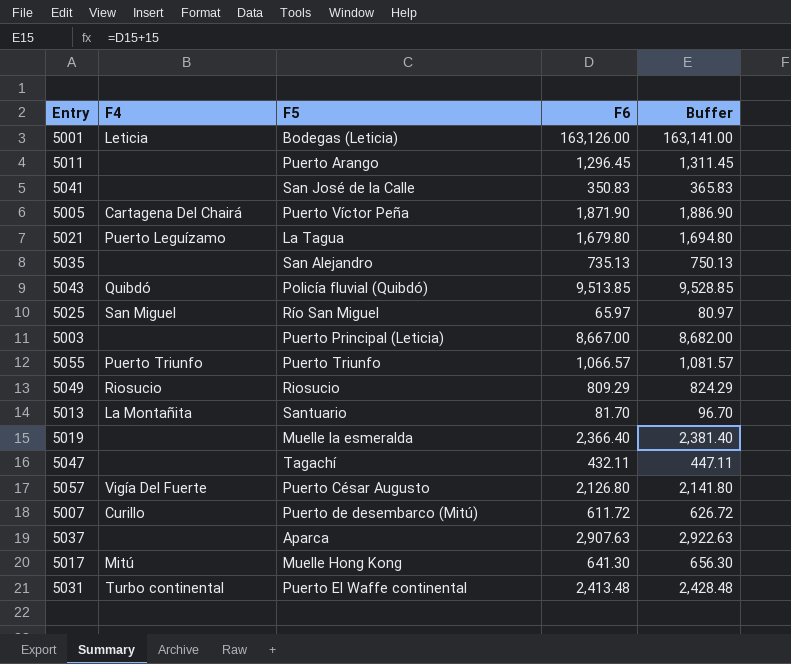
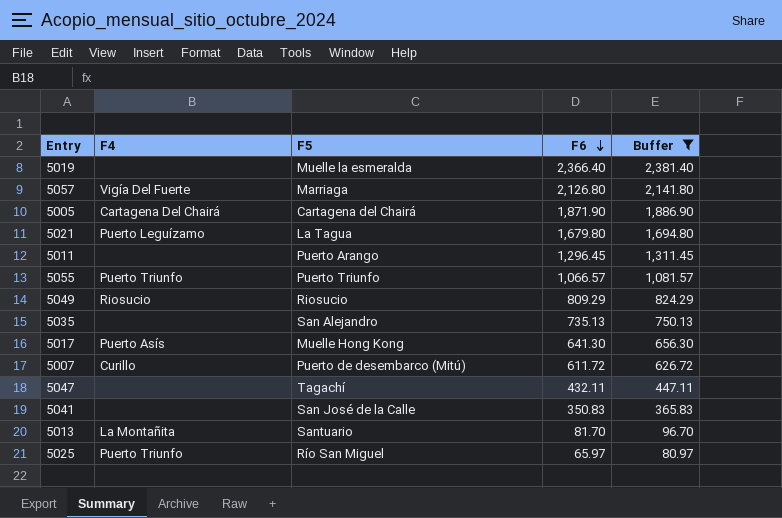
filter: none -> Buffer <= 2,381.40
row order: none -> F6 descending
5057 | F5: Puerto César Augusto -> Marriaga
5005 | F5: Puerto Víctor Peña -> Cartagena del Chairá
5017 | F4: Mitú -> Puerto Asís
5025 | F4: San Miguel -> Puerto Triunfo

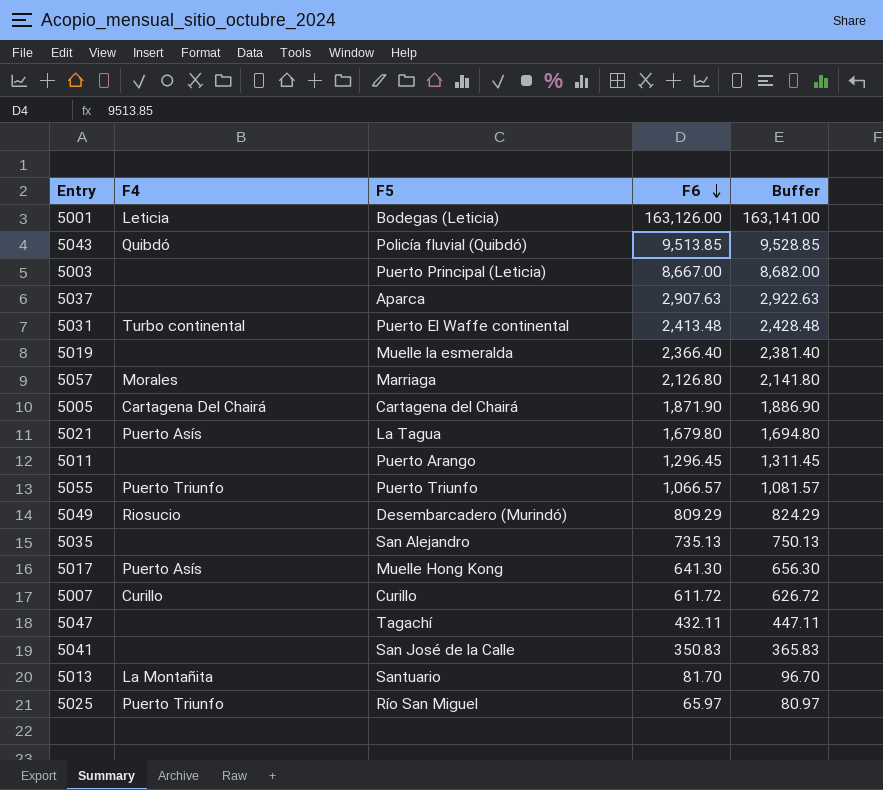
filter: Buffer <= 2,381.40 -> none
5057 | F4: Vigía Del Fuerte -> Morales
5021 | F4: Puerto Leguízamo -> Puerto Asís
5049 | F5: Riosucio -> Desembarcadero (Murindó)
5007 | F5: Puerto de desembarco (Mitú) -> Curillo

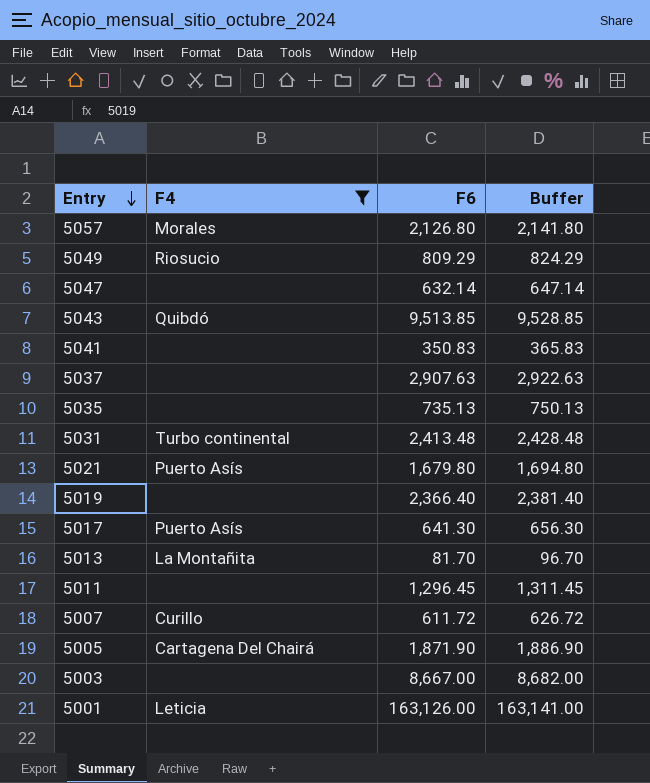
filter: none -> F4 != Puerto Triunfo
row order: F6 descending -> Entry descending
column F5 | position: 3 -> none
5047 | F6: 432.11 -> 632.14
5047 | Buffer: 447.11 -> 647.14

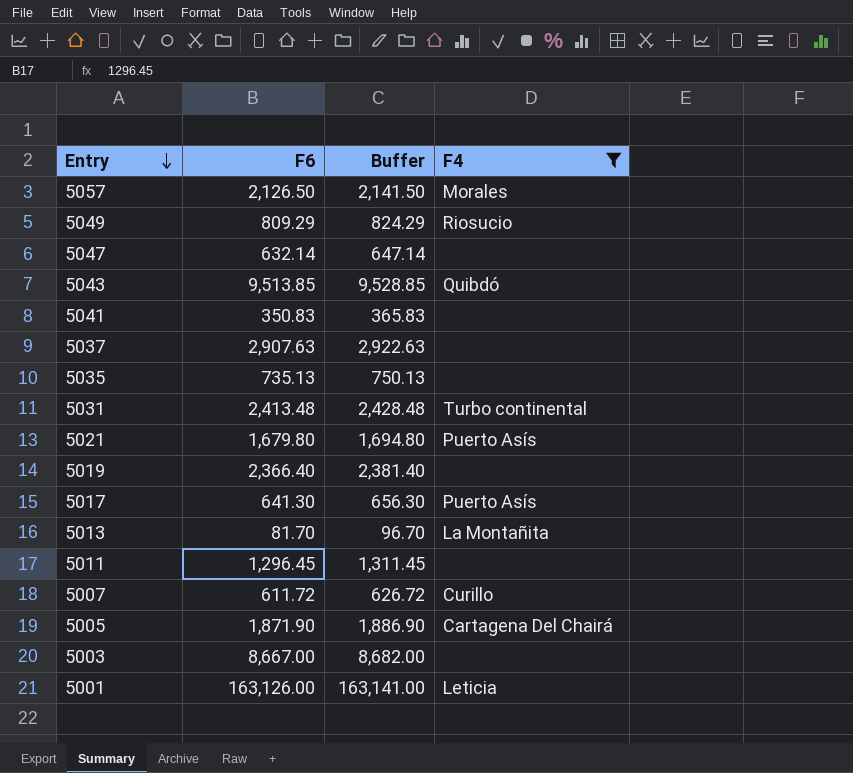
column F4 | position: 2 -> 4
5057 | F6: 2,126.80 -> 2,126.50
5057 | Buffer: 2,141.80 -> 2,141.50

